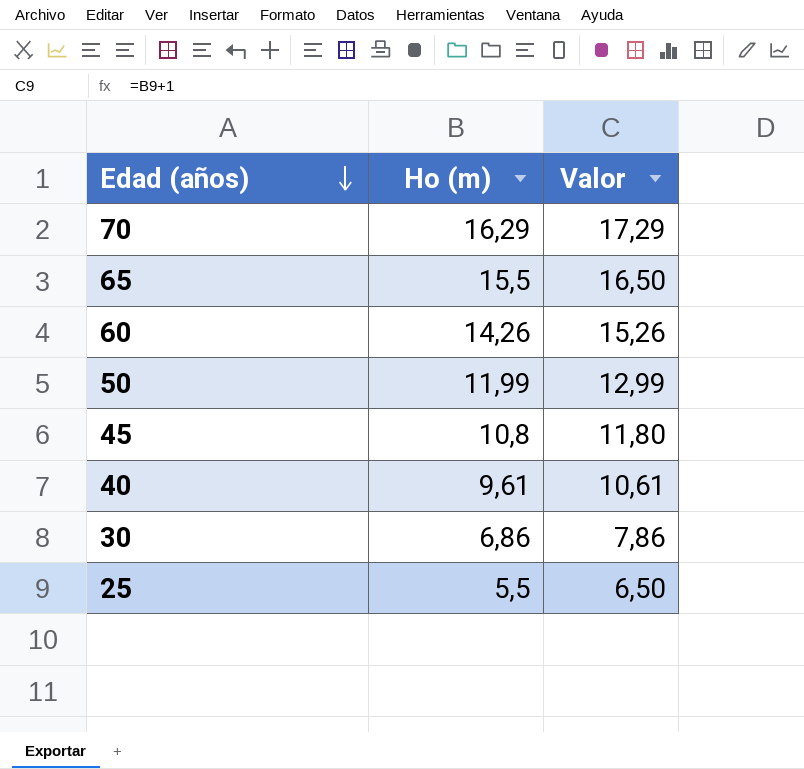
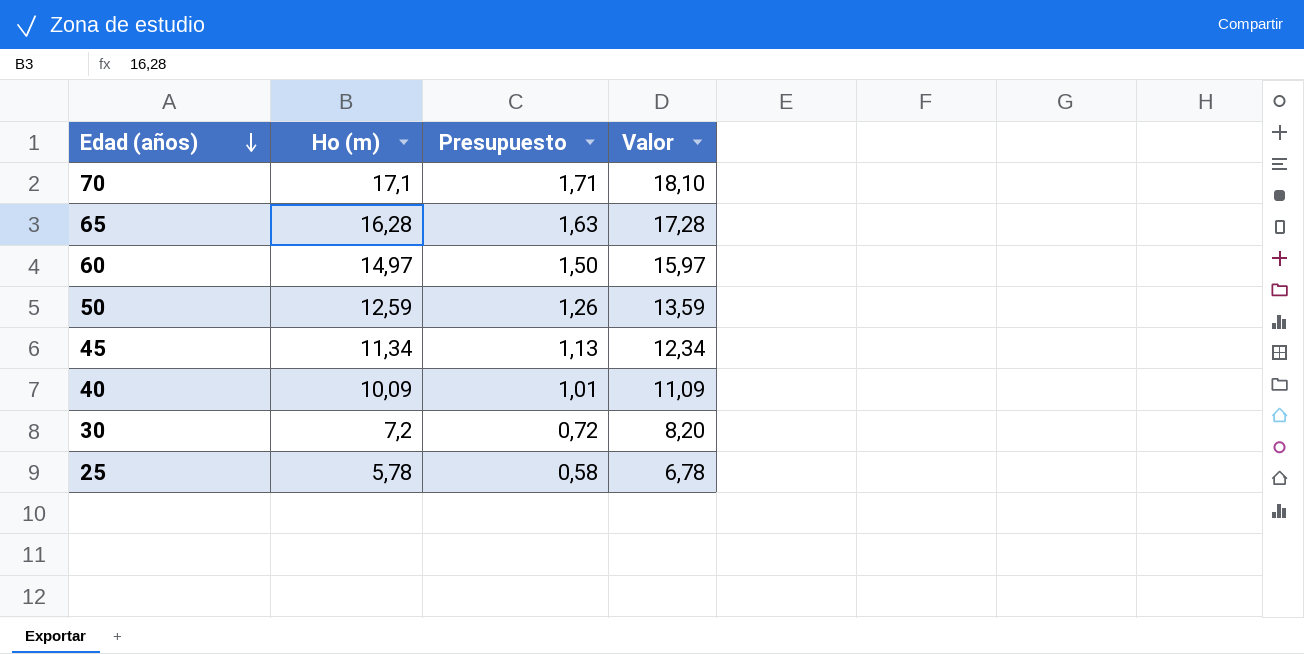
column Presupuesto | formula: none -> [Ho (m)] * 0,1
70 | Ho (m): 16,29 -> 17,1
70 | Valor: 17,29 -> 18,10
65 | Ho (m): 15,5 -> 16,28
65 | Valor: 16,50 -> 17,28
60 | Ho (m): 14,26 -> 14,97
60 | Valor: 15,26 -> 15,97
50 | Ho (m): 11,99 -> 12,59
50 | Valor: 12,99 -> 13,59
45 | Ho (m): 10,8 -> 11,34
45 | Valor: 11,80 -> 12,34
40 | Ho (m): 9,61 -> 10,09
40 | Valor: 10,61 -> 11,09
30 | Ho (m): 6,86 -> 7,2
30 | Valor: 7,86 -> 8,20
25 | Ho (m): 5,5 -> 5,78
25 | Valor: 6,50 -> 6,78

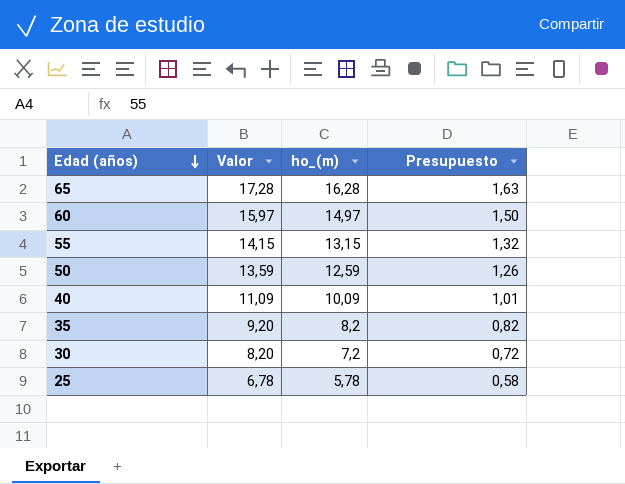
column Valor | position: 4 -> 2
column name: Ho (m) -> ho_(m)
row 70: 17,1 | 1,71 | 18,10 -> none
row 45: 11,34 | 1,13 | 12,34 -> none
row 55: none -> 14,15 | 13,15 | 1,32
row 35: none -> 9,20 | 8,2 | 0,82

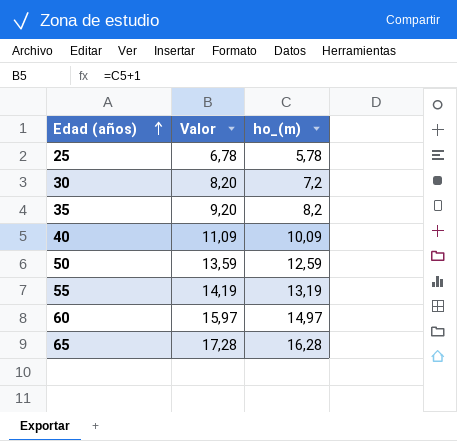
row order: Edad (años) descending -> Edad (años) ascending
column Presupuesto | formula: [ho_(m)] * 0,1 -> none
55 | Valor: 14,15 -> 14,19
55 | ho_(m): 13,15 -> 13,19

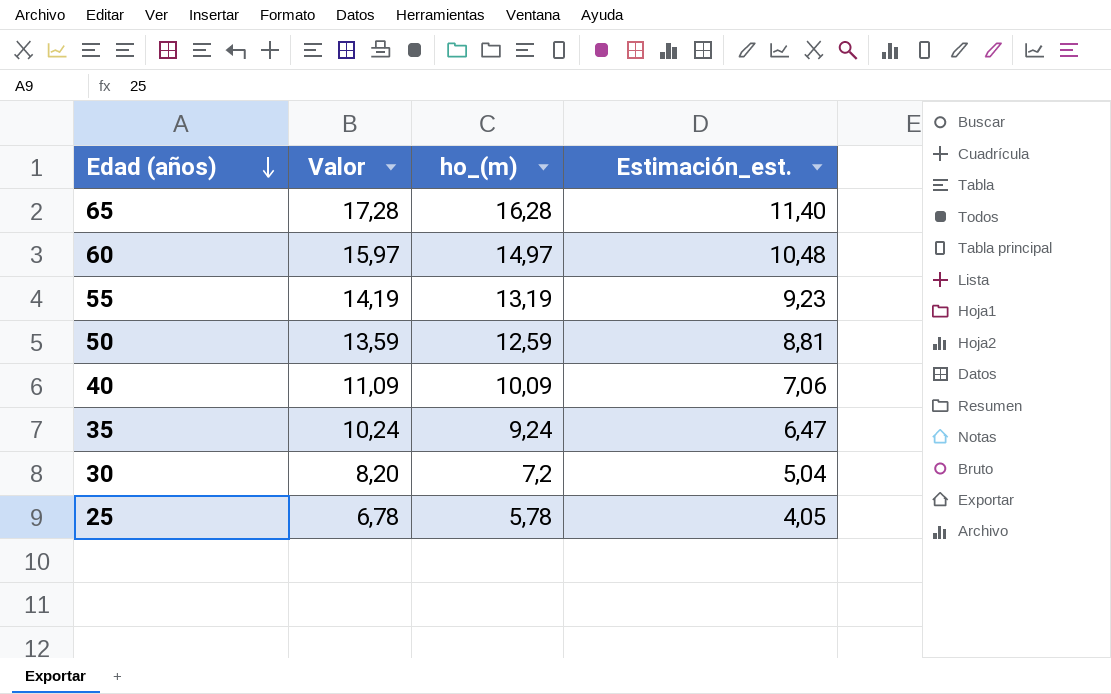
row order: Edad (años) ascending -> Edad (años) descending
column Estimación_est. | formula: none -> [ho_(m)] * 0,7
35 | Valor: 9,20 -> 10,24
35 | ho_(m): 8,2 -> 9,24

